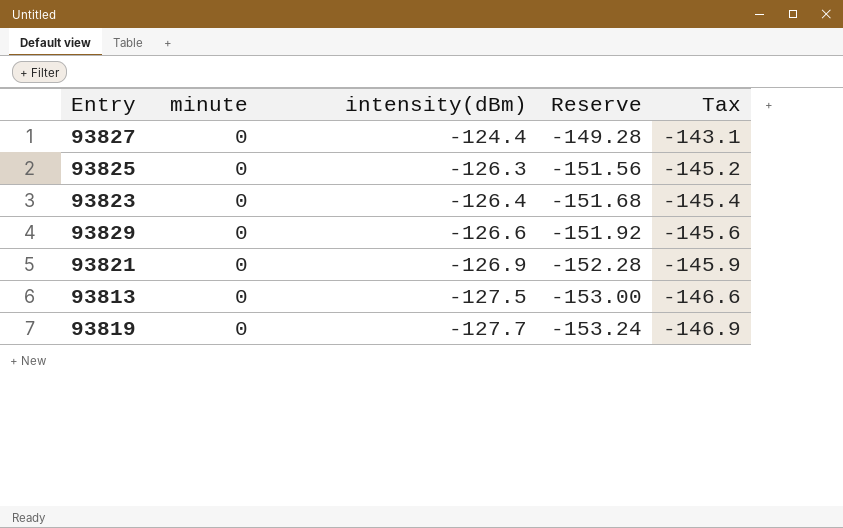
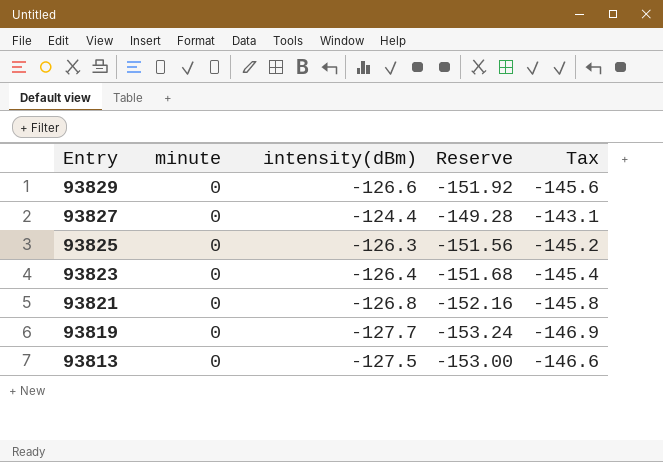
row order: intensity(dBm) descending -> Entry descending
93821 | intensity(dBm): -126.9 -> -126.8
93821 | Reserve: -152.28 -> -152.16
93821 | Tax: -145.9 -> -145.8

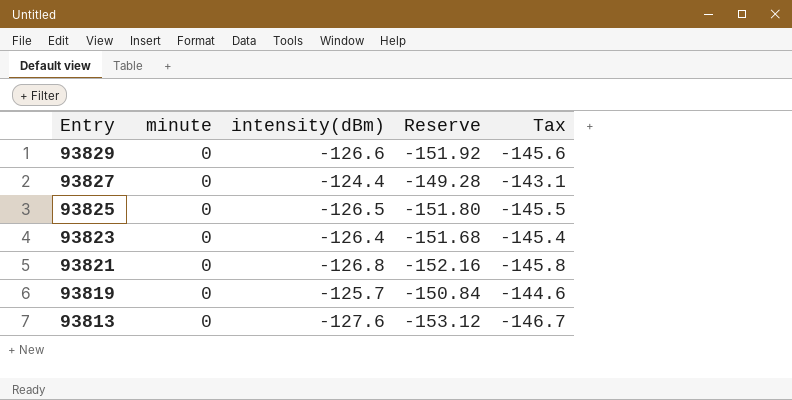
93825 | intensity(dBm): -126.3 -> -126.5
93825 | Reserve: -151.56 -> -151.80
93825 | Tax: -145.2 -> -145.5
93819 | intensity(dBm): -127.7 -> -125.7
93819 | Reserve: -153.24 -> -150.84
93819 | Tax: -146.9 -> -144.6
93813 | intensity(dBm): -127.5 -> -127.6
93813 | Reserve: -153.00 -> -153.12
93813 | Tax: -146.6 -> -146.7

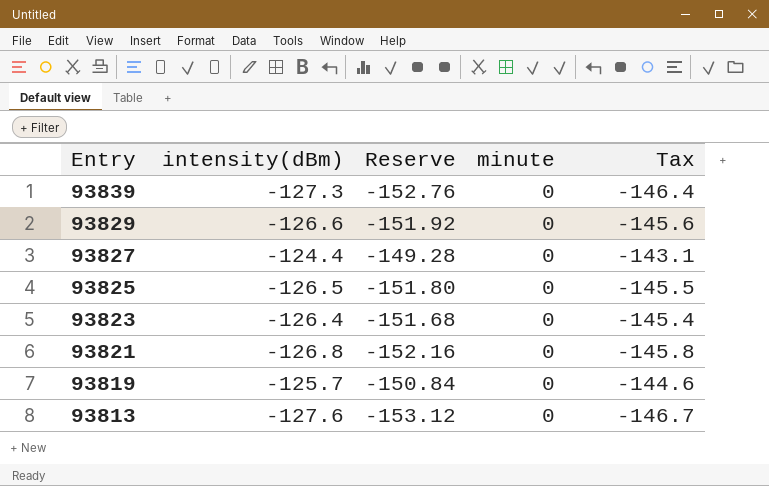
column minute | position: 2 -> 4
row 93839: none -> -127.3 | -152.76 | 0 | -146.4

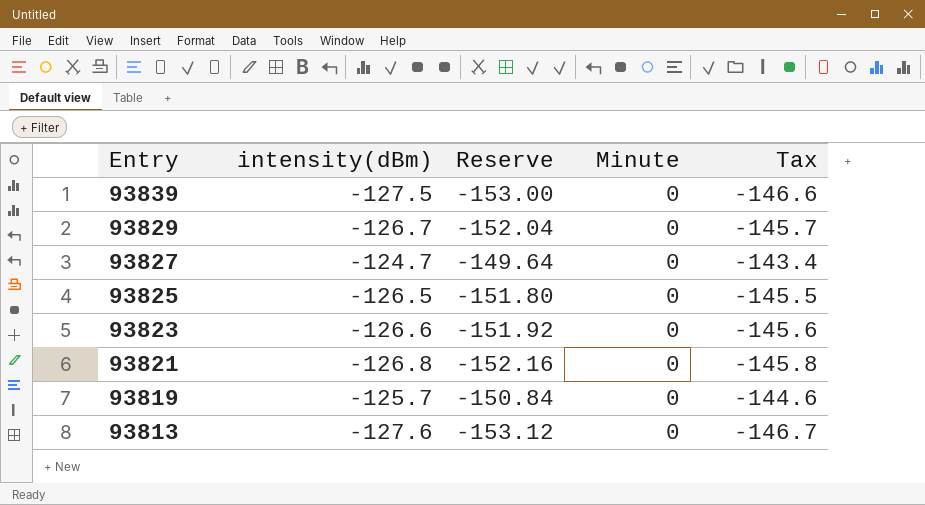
column name: minute -> Minute
93839 | intensity(dBm): -127.3 -> -127.5
93839 | Reserve: -152.76 -> -153.00
93839 | Tax: -146.4 -> -146.6
93829 | intensity(dBm): -126.6 -> -126.7
93829 | Reserve: -151.92 -> -152.04
93829 | Tax: -145.6 -> -145.7
93827 | intensity(dBm): -124.4 -> -124.7
93827 | Reserve: -149.28 -> -149.64
93827 | Tax: -143.1 -> -143.4
93823 | intensity(dBm): -126.4 -> -126.6
93823 | Reserve: -151.68 -> -151.92
93823 | Tax: -145.4 -> -145.6

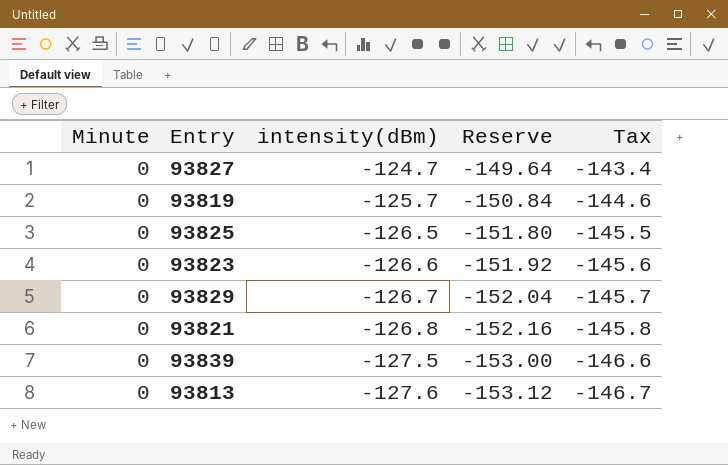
row order: Entry descending -> intensity(dBm) descending
column Minute | position: 4 -> 1

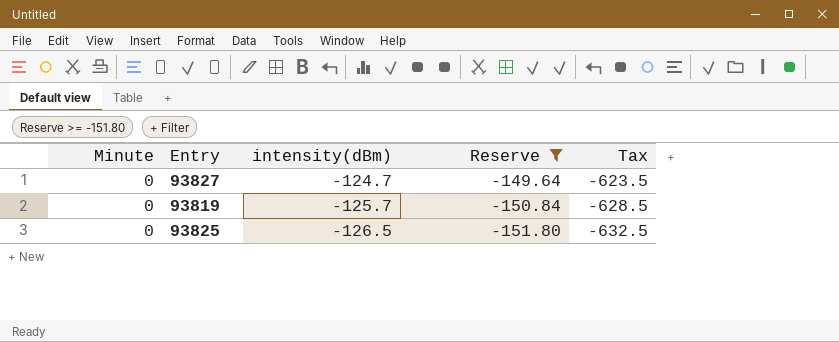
filter: none -> Reserve >= -151.80
column Tax | formula: [intensity(dBm)] * 1.15 -> [intensity(dBm)] * 5

